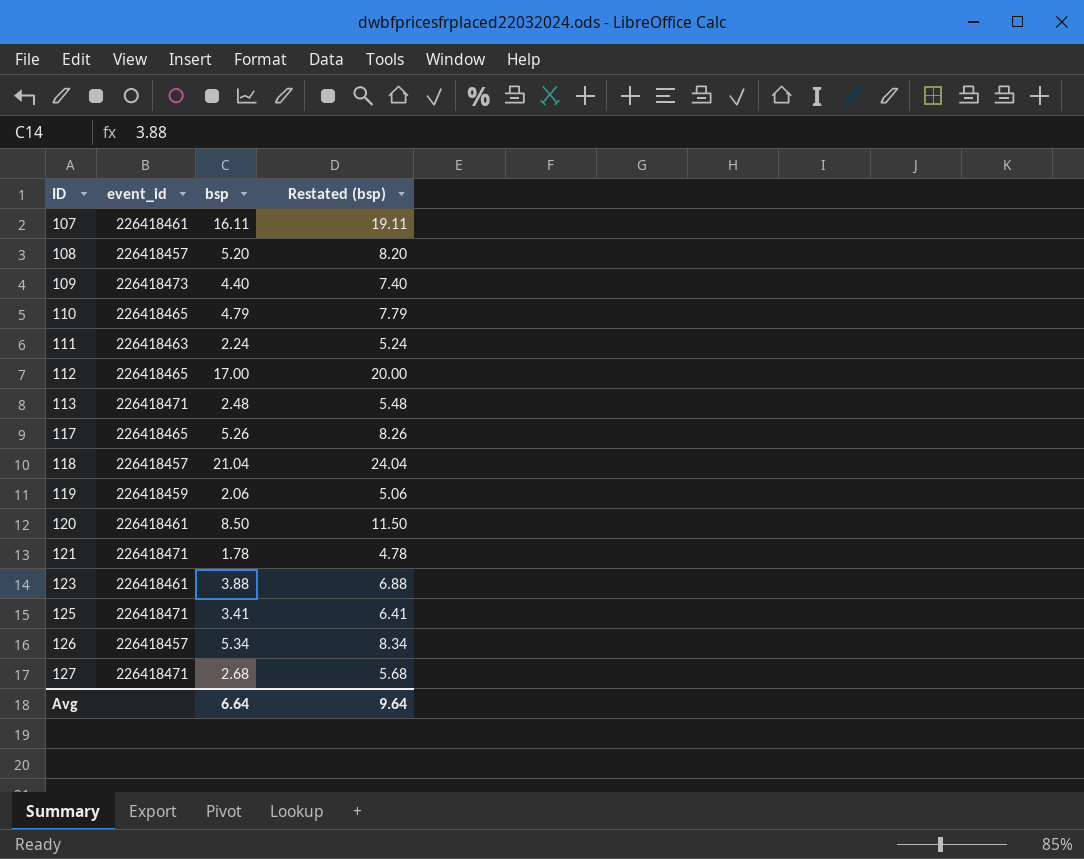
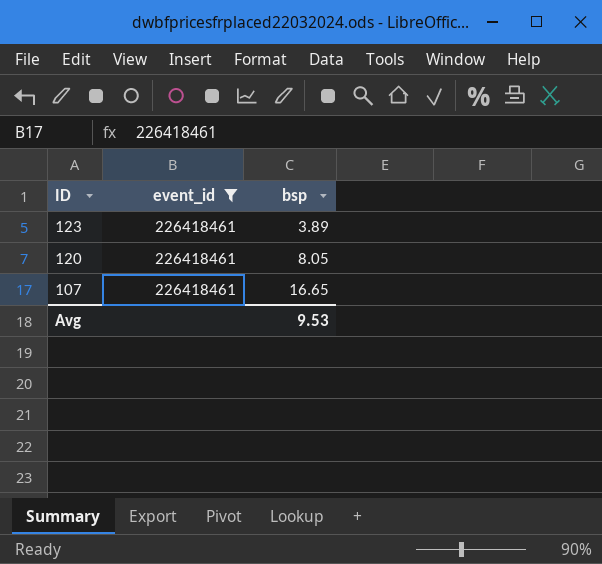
filter: none -> event_id = 226418461
row order: ID ascending -> ID descending
column Restated (bsp) | formula: [bsp] + 3 -> none
123 | bsp: 3.88 -> 3.89
120 | bsp: 8.50 -> 8.05
107 | bsp: 16.11 -> 16.65
Avg | bsp: 6.64 -> 9.53

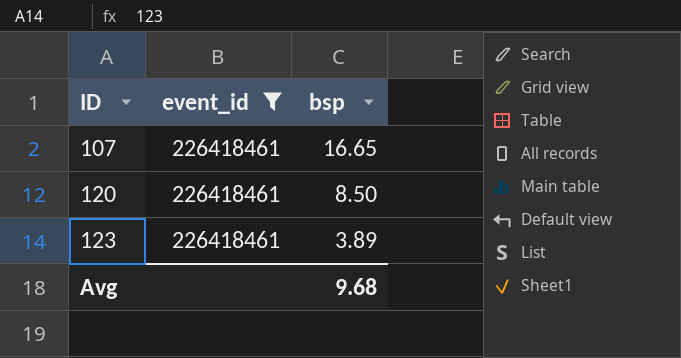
row order: ID descending -> ID ascending
120 | bsp: 8.05 -> 8.50
Avg | bsp: 9.53 -> 9.68

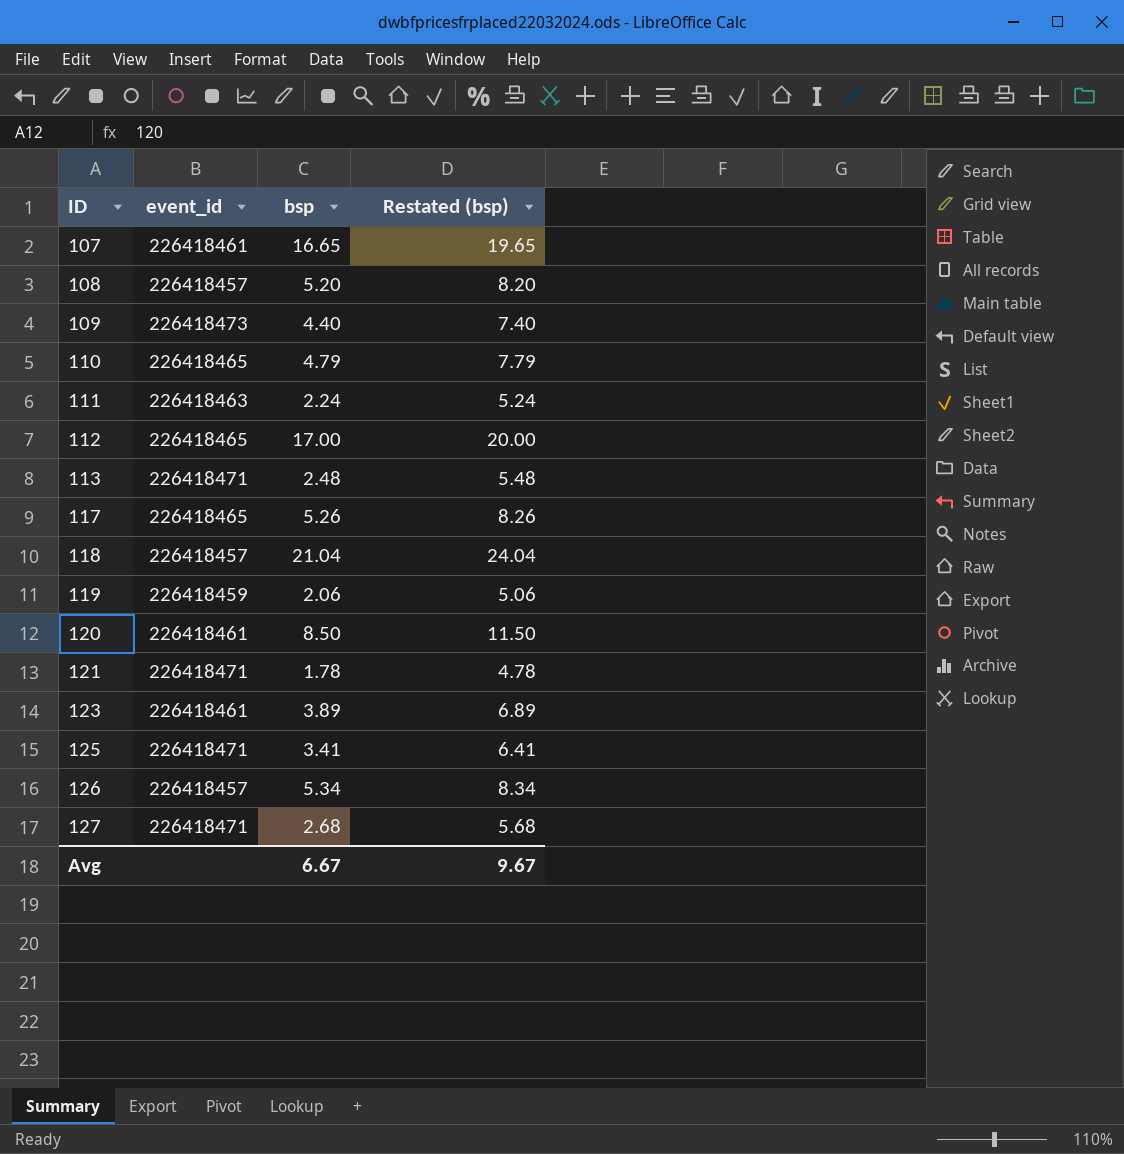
filter: event_id = 226418461 -> none
column Restated (bsp) | formula: none -> [bsp] + 3
Avg | bsp: 9.68 -> 6.67

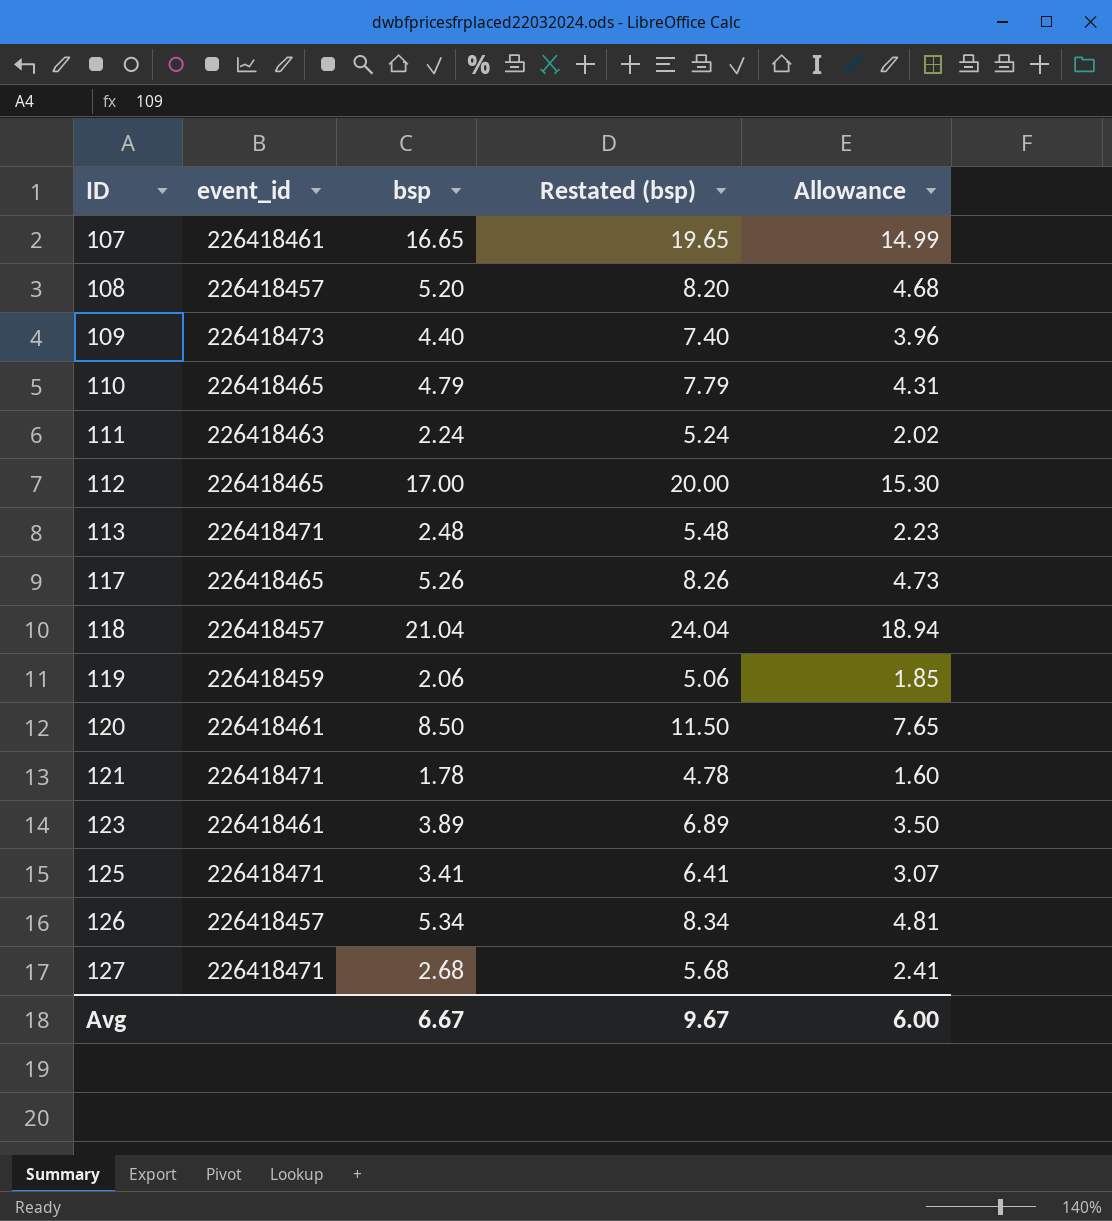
column Allowance | formula: none -> [bsp] * 0.9

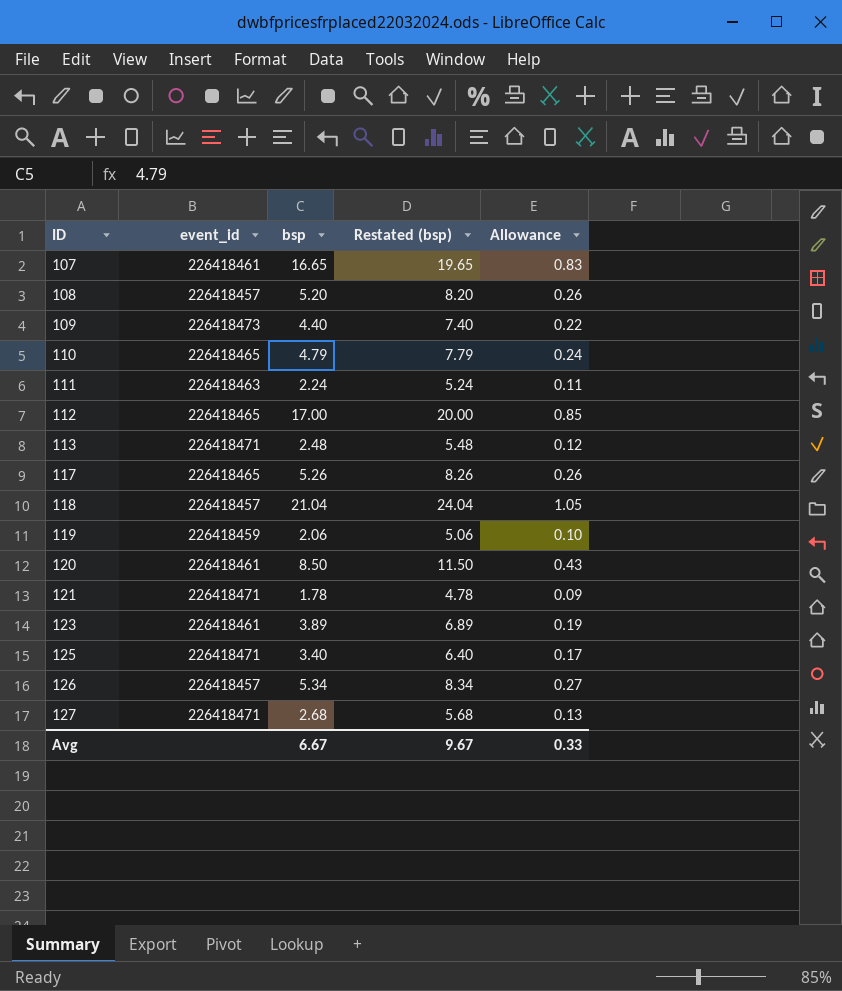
column Allowance | formula: [bsp] * 0.9 -> [bsp] * 0.05
125 | bsp: 3.41 -> 3.40
125 | Restated (bsp): 6.41 -> 6.40
Avg | Allowance: 6.00 -> 0.33

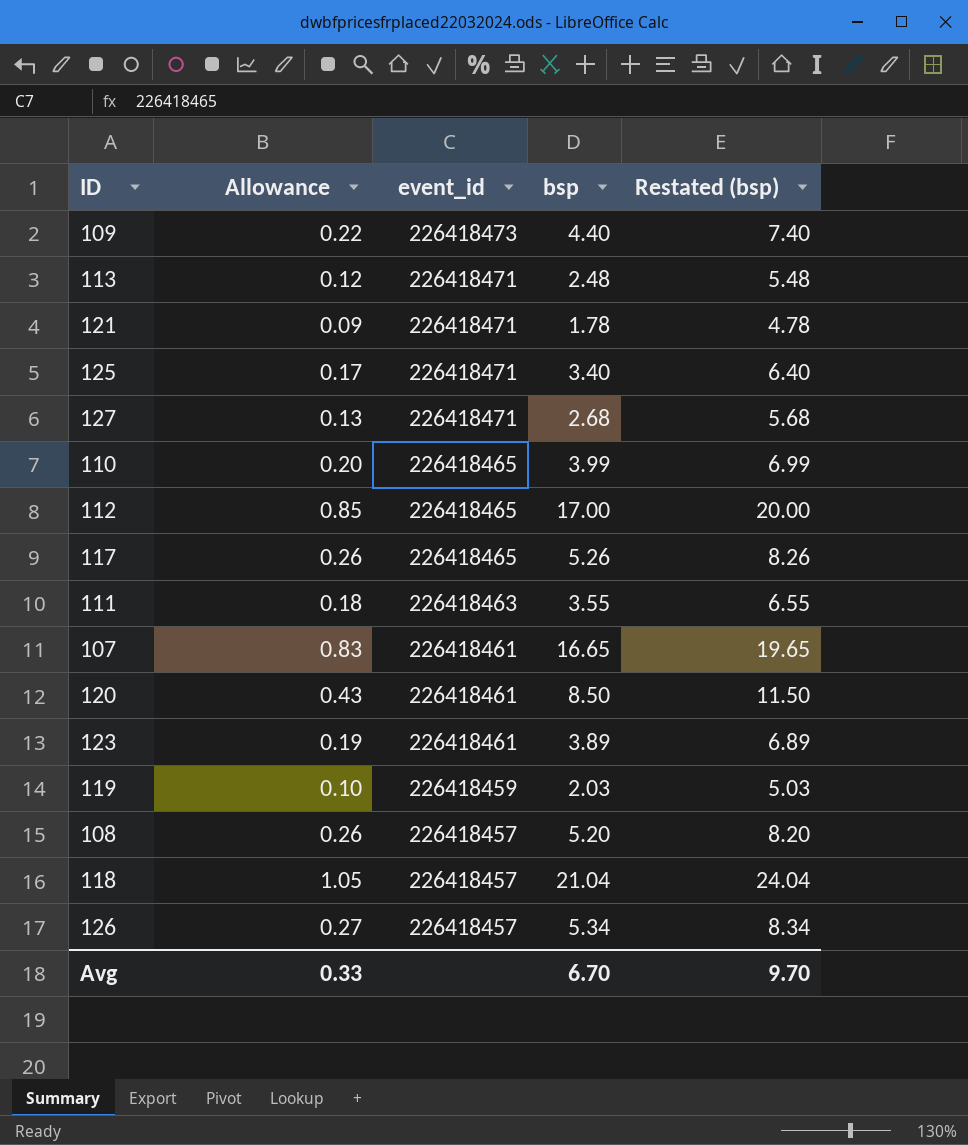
row order: ID ascending -> event_id descending
column Allowance | position: 5 -> 2
110 | Allowance: 0.24 -> 0.20
110 | bsp: 4.79 -> 3.99
110 | Restated (bsp): 7.79 -> 6.99
111 | Allowance: 0.11 -> 0.18
111 | bsp: 2.24 -> 3.55
111 | Restated (bsp): 5.24 -> 6.55
119 | bsp: 2.06 -> 2.03
119 | Restated (bsp): 5.06 -> 5.03
Avg | bsp: 6.67 -> 6.70
Avg | Restated (bsp): 9.67 -> 9.70

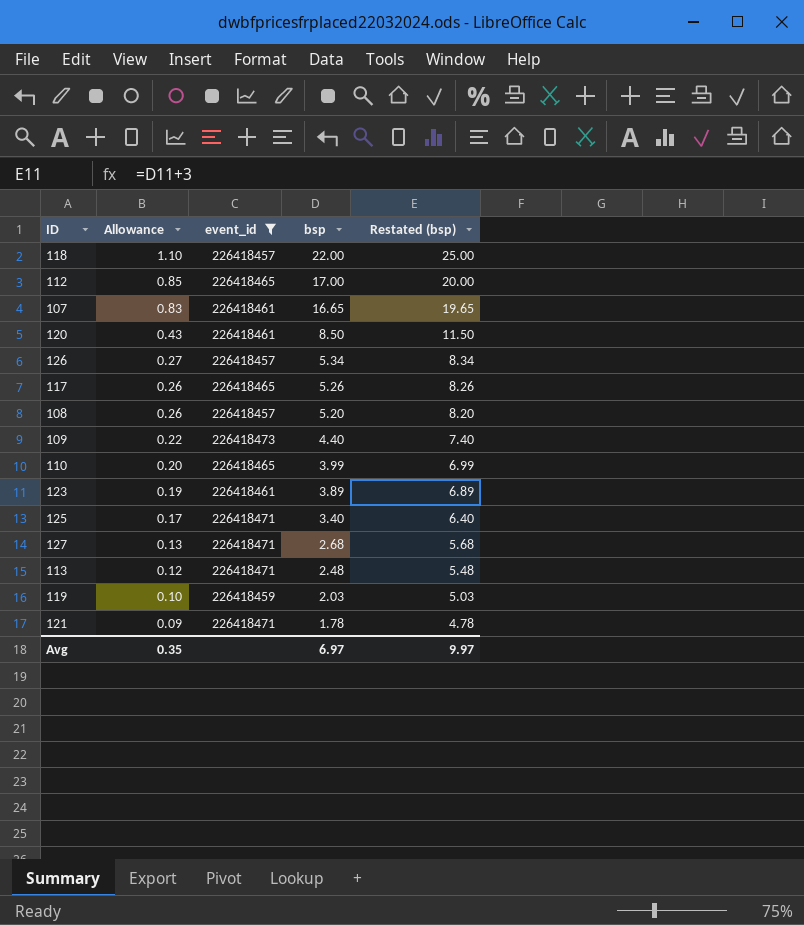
filter: none -> event_id != 226418463
row order: event_id descending -> Allowance descending
118 | Allowance: 1.05 -> 1.10
118 | bsp: 21.04 -> 22.00
118 | Restated (bsp): 24.04 -> 25.00
Avg | Allowance: 0.33 -> 0.35
Avg | bsp: 6.70 -> 6.97
Avg | Restated (bsp): 9.70 -> 9.97

